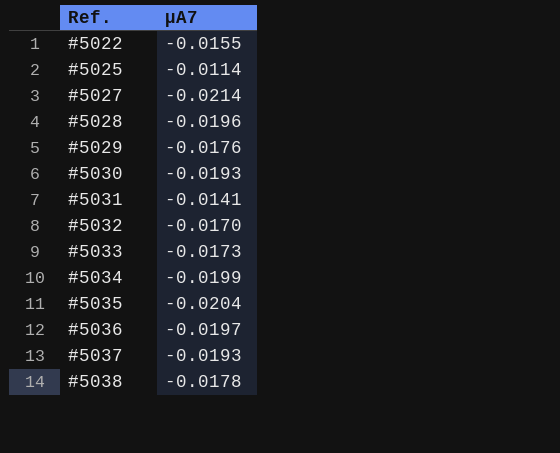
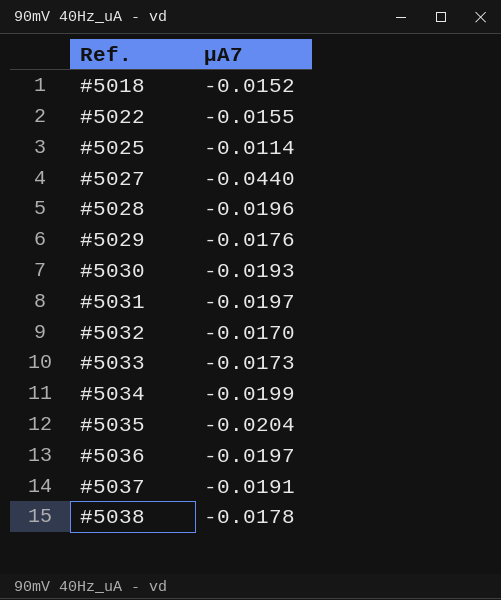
row #5018: none -> -0.0152
#5027 | µA7: -0.0214 -> -0.0440
#5031 | µA7: -0.0141 -> -0.0197
#5037 | µA7: -0.0193 -> -0.0191

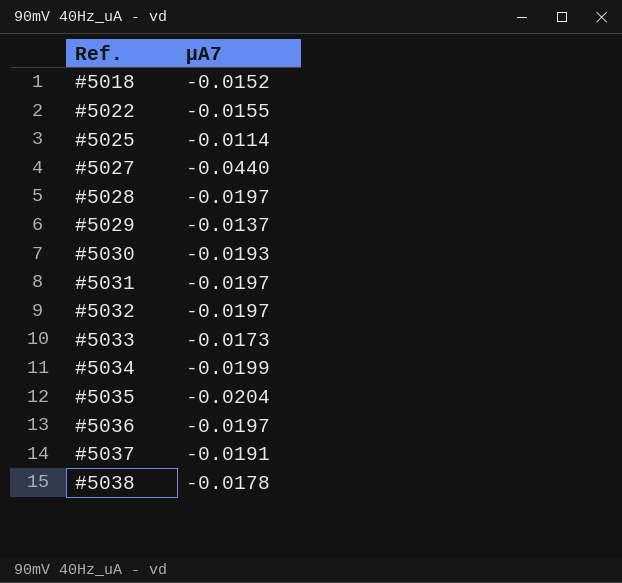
#5028 | µA7: -0.0196 -> -0.0197
#5029 | µA7: -0.0176 -> -0.0137
#5032 | µA7: -0.0170 -> -0.0197

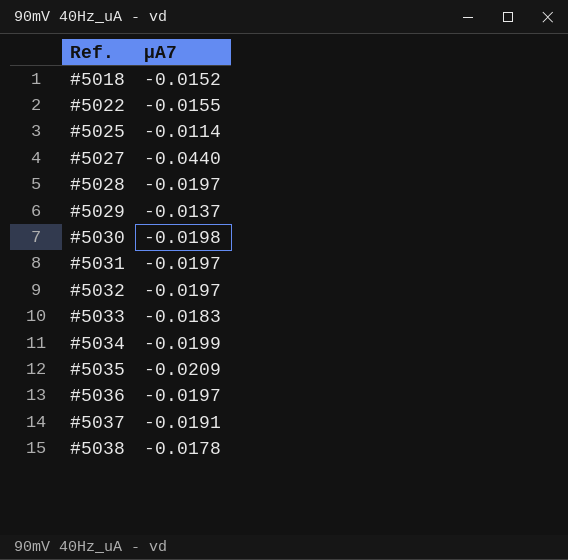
#5030 | µA7: -0.0193 -> -0.0198
#5033 | µA7: -0.0173 -> -0.0183
#5035 | µA7: -0.0204 -> -0.0209

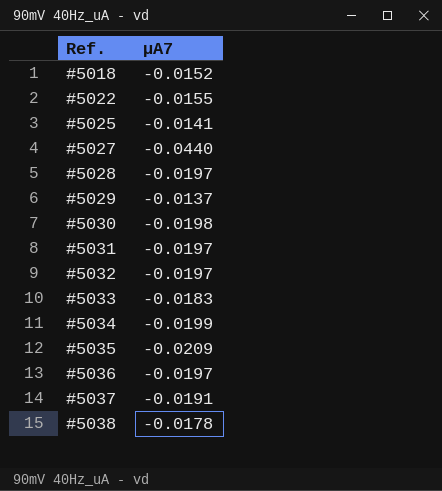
#5025 | µA7: -0.0114 -> -0.0141

